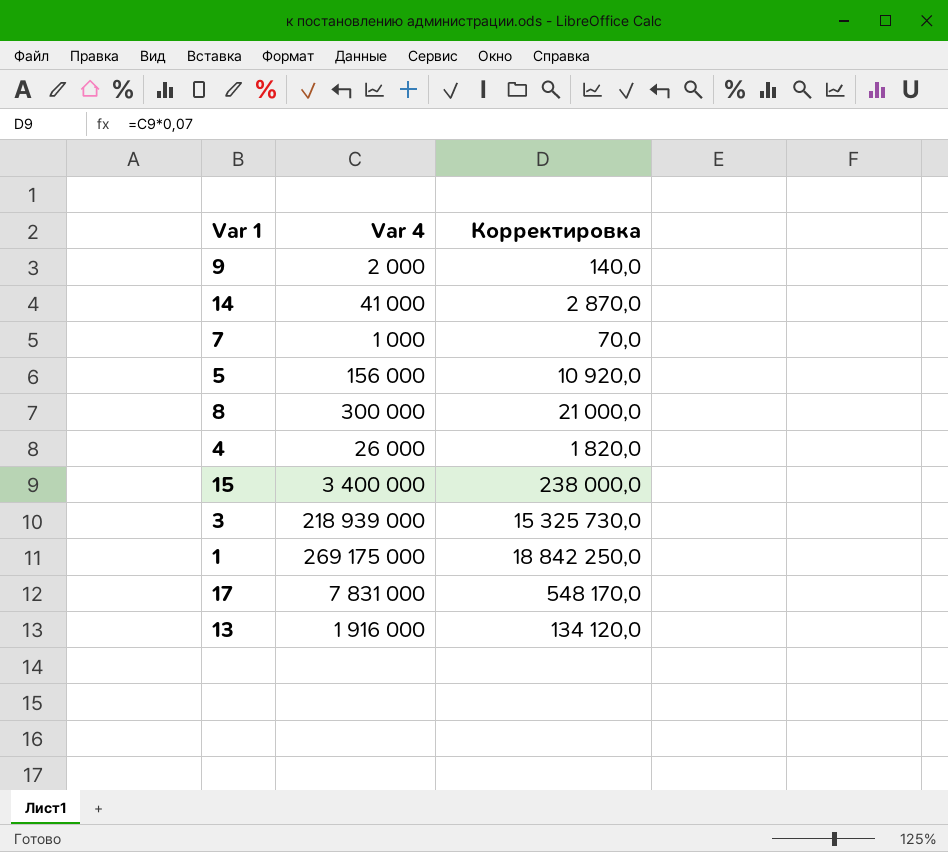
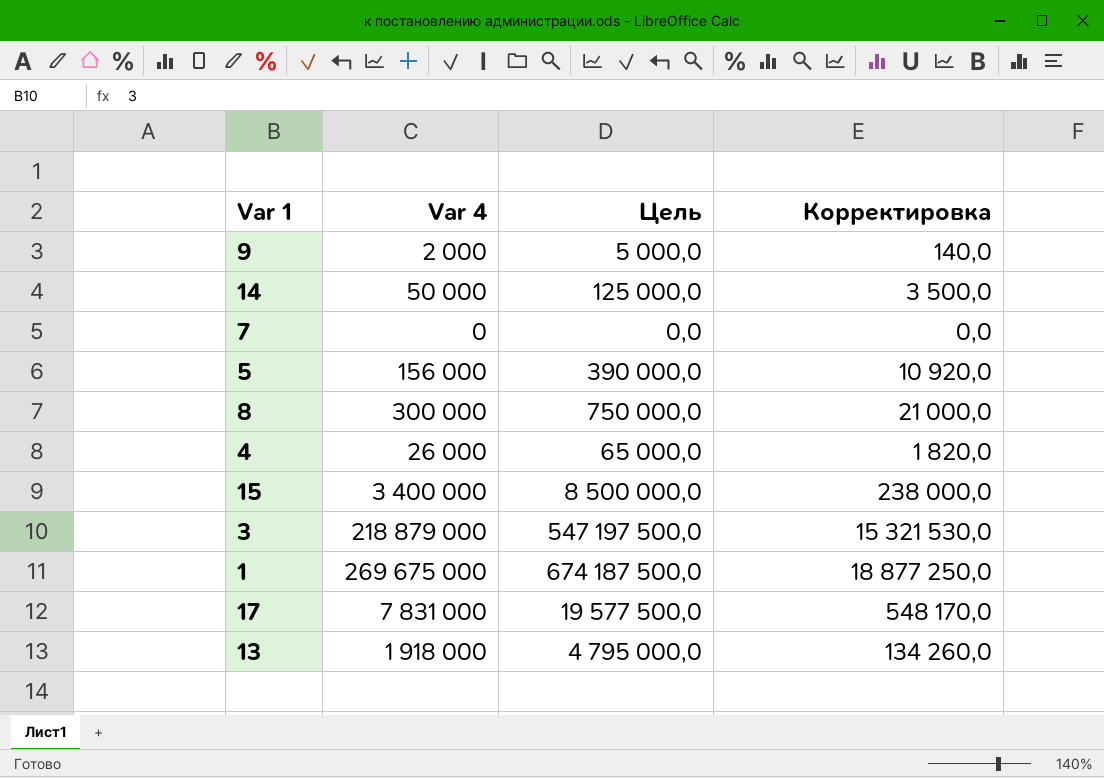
column Цель | formula: none -> [Var 4] * 2,5
14 | Var 4: 41 000 -> 50 000
14 | Корректировка: 2 870,0 -> 3 500,0
7 | Var 4: 1 000 -> 0
7 | Корректировка: 70,0 -> 0,0
3 | Var 4: 218 939 000 -> 218 879 000
3 | Корректировка: 15 325 730,0 -> 15 321 530,0
1 | Var 4: 269 175 000 -> 269 675 000
1 | Корректировка: 18 842 250,0 -> 18 877 250,0
13 | Var 4: 1 916 000 -> 1 918 000
13 | Корректировка: 134 120,0 -> 134 260,0

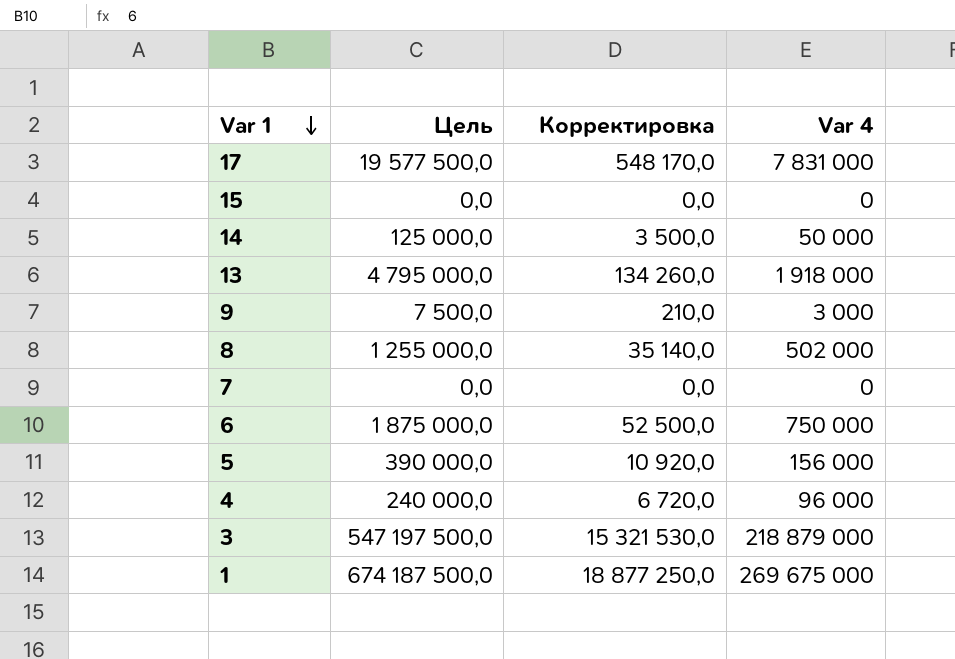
row order: none -> Var 1 descending
column Var 4 | position: 2 -> 4
15 | Цель: 8 500 000,0 -> 0,0
15 | Корректировка: 238 000,0 -> 0,0
15 | Var 4: 3 400 000 -> 0
9 | Цель: 5 000,0 -> 7 500,0
9 | Корректировка: 140,0 -> 210,0
9 | Var 4: 2 000 -> 3 000
8 | Цель: 750 000,0 -> 1 255 000,0
8 | Корректировка: 21 000,0 -> 35 140,0
8 | Var 4: 300 000 -> 502 000
row 6: none -> 1 875 000,0 | 52 500,0 | 750 000
4 | Цель: 65 000,0 -> 240 000,0
4 | Корректировка: 1 820,0 -> 6 720,0
4 | Var 4: 26 000 -> 96 000

